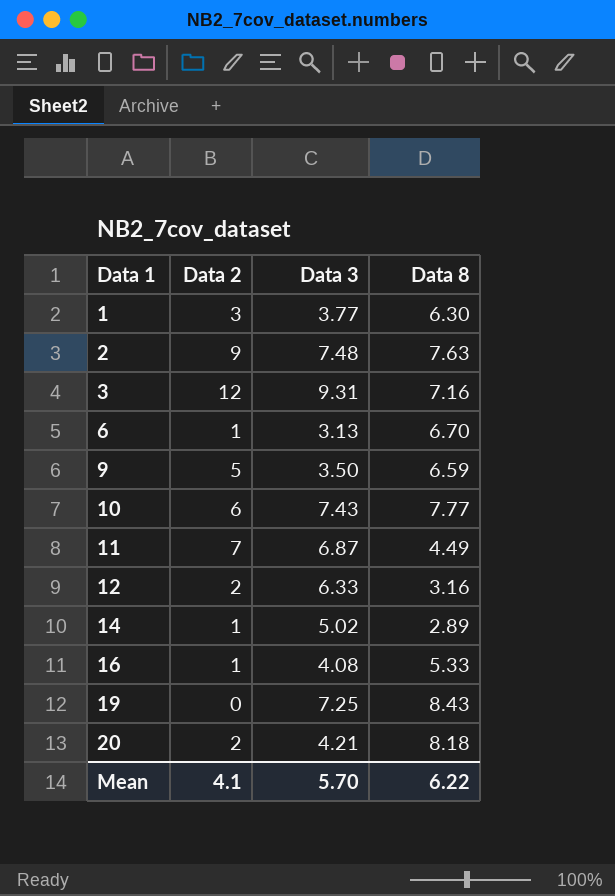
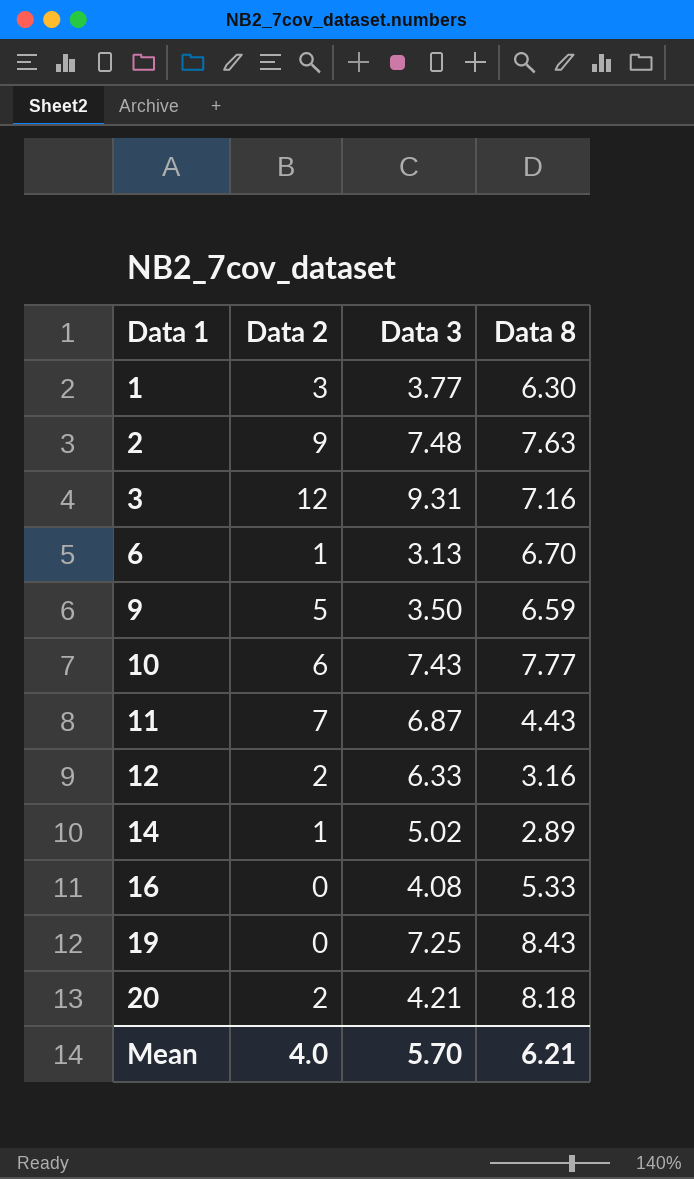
11 | Data 8: 4.49 -> 4.43
16 | Data 2: 1 -> 0
Mean | Data 2: 4.1 -> 4.0
Mean | Data 8: 6.22 -> 6.21

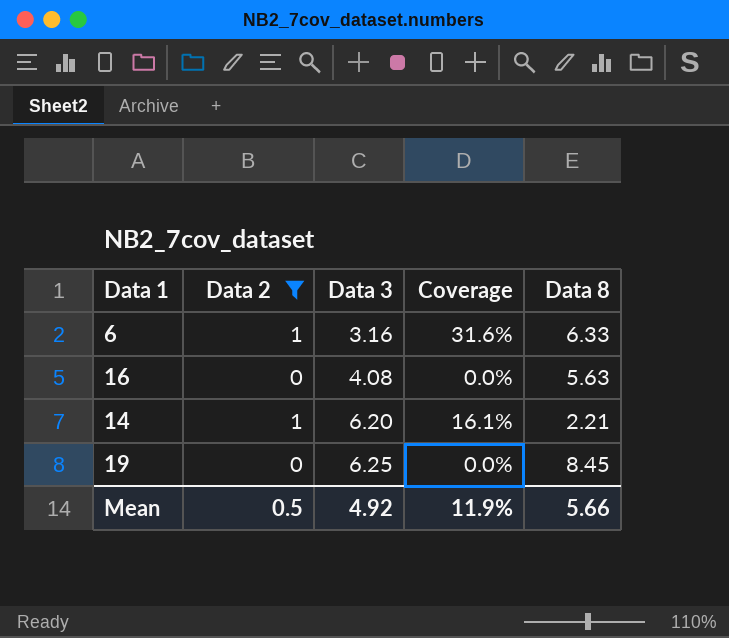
filter: none -> Data 2 <= 1
row order: Data 1 ascending -> Data 3 ascending
column Coverage | formula: none -> [Data 2] / [Data 3]
6 | Data 3: 3.13 -> 3.16
6 | Data 8: 6.70 -> 6.33
16 | Data 8: 5.33 -> 5.63
14 | Data 3: 5.02 -> 6.20
14 | Data 8: 2.89 -> 2.21
19 | Data 3: 7.25 -> 6.25
19 | Data 8: 8.43 -> 8.45
Mean | Data 2: 4.0 -> 0.5
Mean | Data 3: 5.70 -> 4.92
Mean | Data 8: 6.21 -> 5.66

